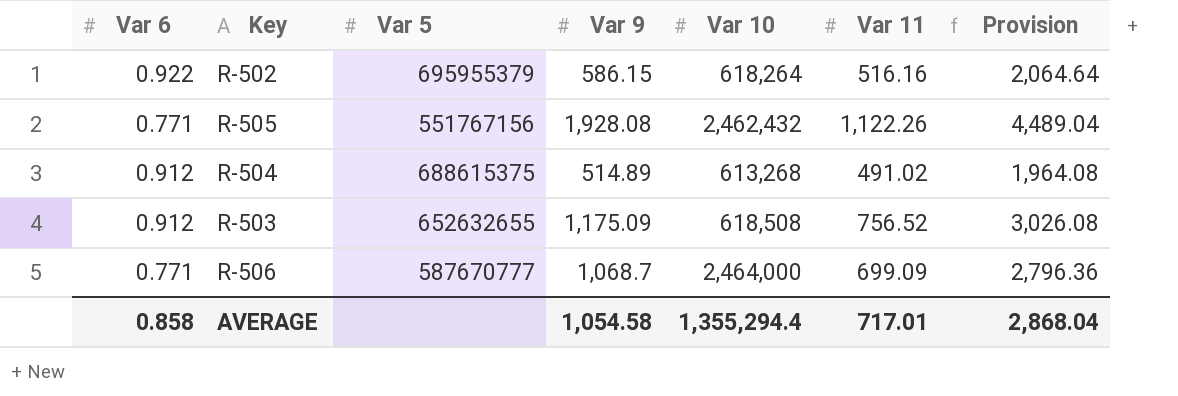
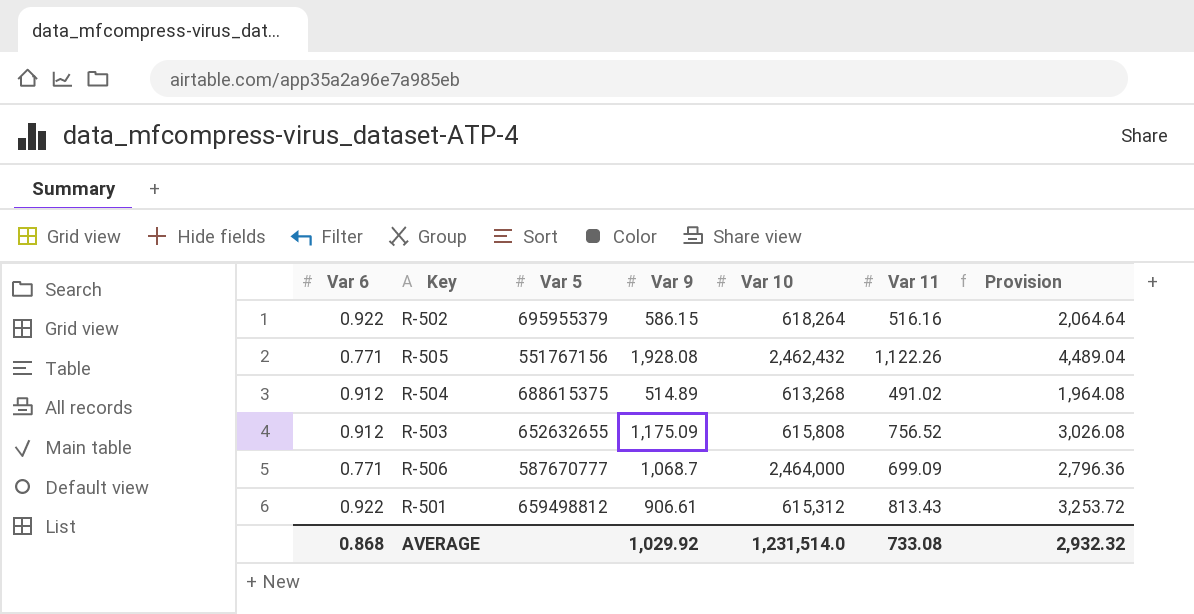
R-503 | Var 10: 618,508 -> 615,808
row R-501: none -> 0.922 | 659498812 | 906.61 | 615,312 | 813.43 | 3,253.72
AVERAGE | Var 6: 0.858 -> 0.868
AVERAGE | Var 9: 1,054.58 -> 1,029.92
AVERAGE | Var 10: 1,355,294.4 -> 1,231,514.0
AVERAGE | Var 11: 717.01 -> 733.08
AVERAGE | Provision: 2,868.04 -> 2,932.32

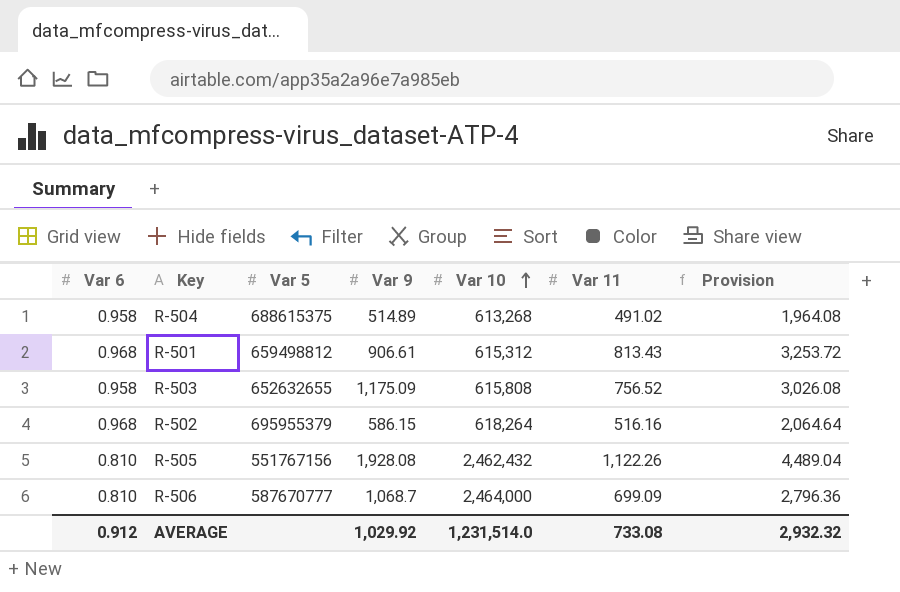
row order: none -> Var 10 ascending
R-504 | Var 6: 0.912 -> 0.958
R-501 | Var 6: 0.922 -> 0.968
R-503 | Var 6: 0.912 -> 0.958
R-502 | Var 6: 0.922 -> 0.968
R-505 | Var 6: 0.771 -> 0.810
R-506 | Var 6: 0.771 -> 0.810
AVERAGE | Var 6: 0.868 -> 0.912

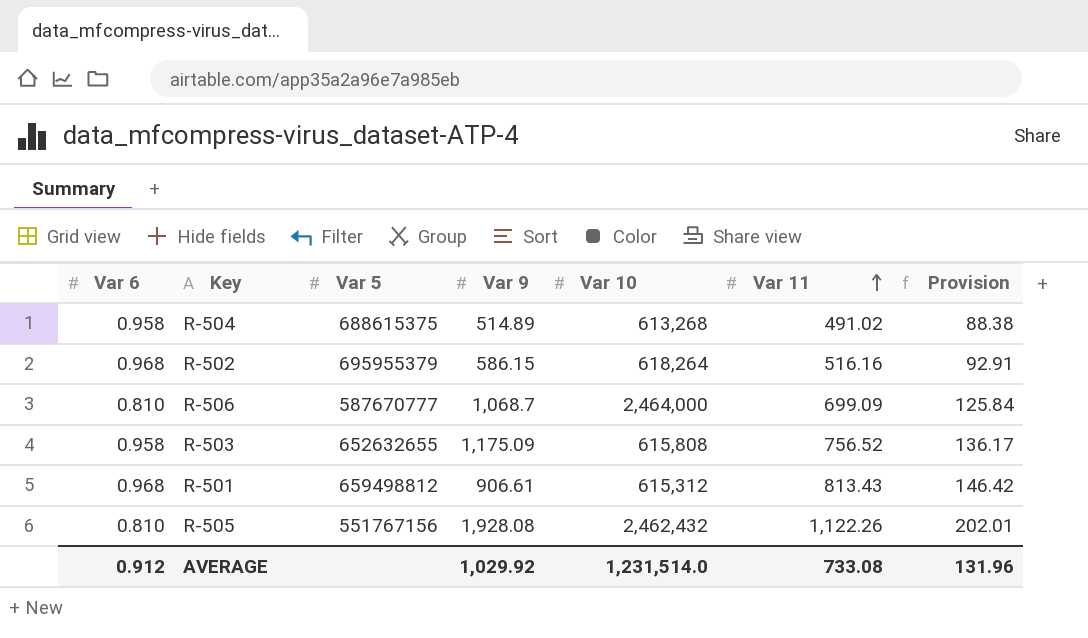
row order: Var 10 ascending -> Var 11 ascending
column Provision | formula: [Var 11] * 4 -> [Var 11] * 0.18
AVERAGE | Provision: 2,932.32 -> 131.96

